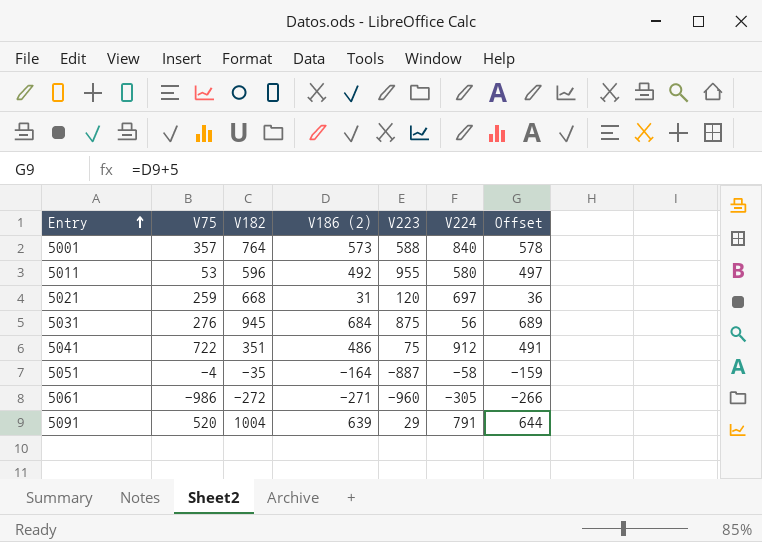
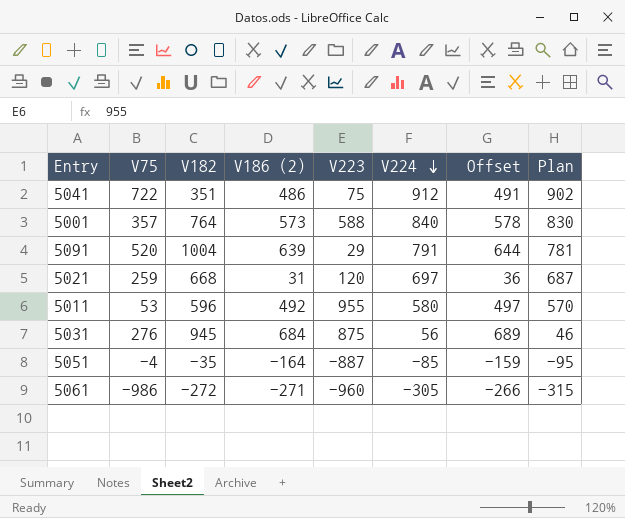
row order: Entry ascending -> V224 descending
column Plan | formula: none -> [V224] - 10
5051 | V224: -58 -> -85

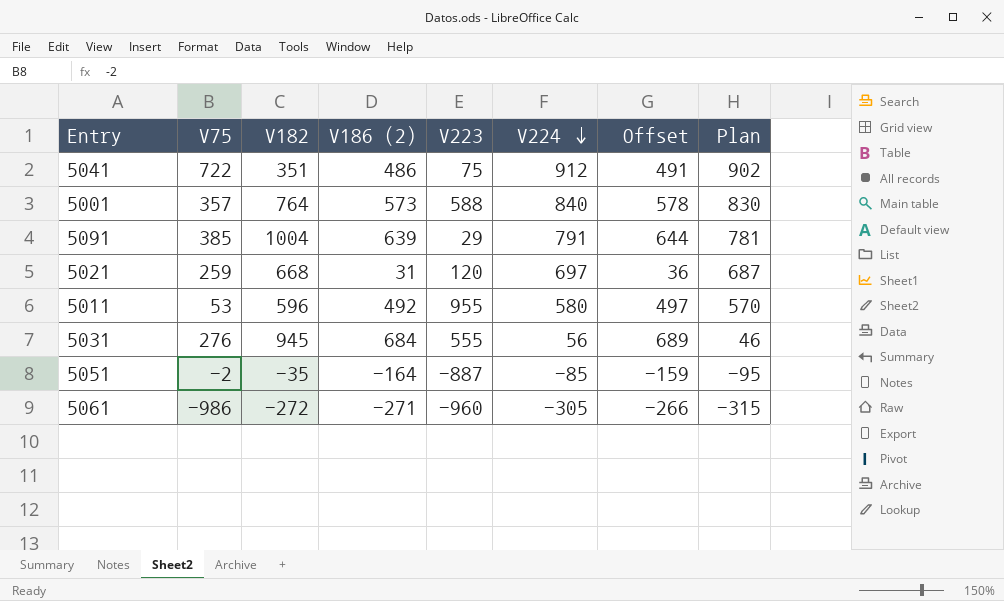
5091 | V75: 520 -> 385
5031 | V223: 875 -> 555
5051 | V75: -4 -> -2

